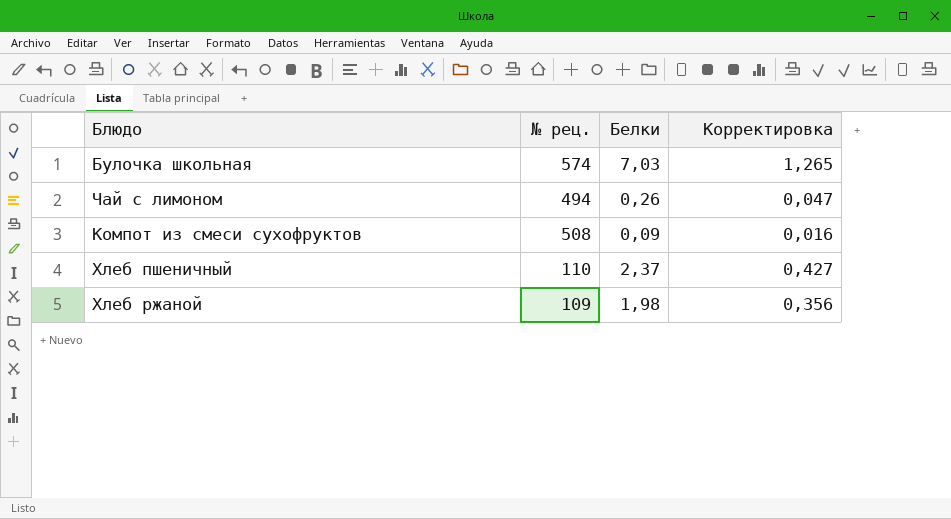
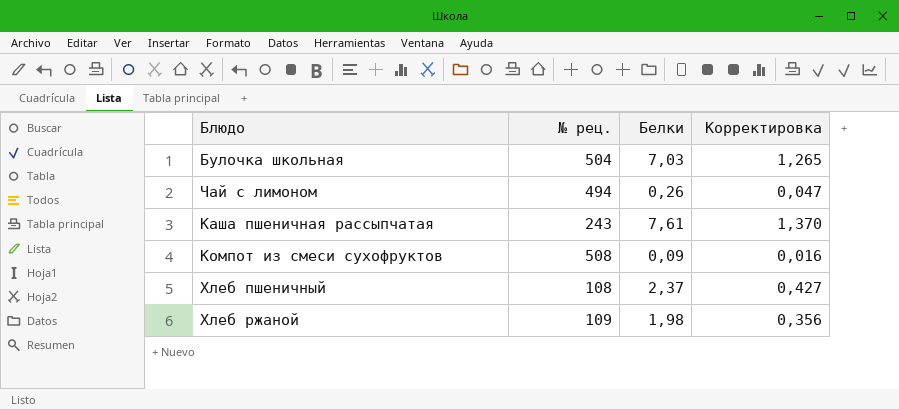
Булочка школьная | № рец.: 574 -> 504
row Каша пшеничная рассыпчатая: none -> 243 | 7,61 | 1,370
Хлеб пшеничный | № рец.: 110 -> 108

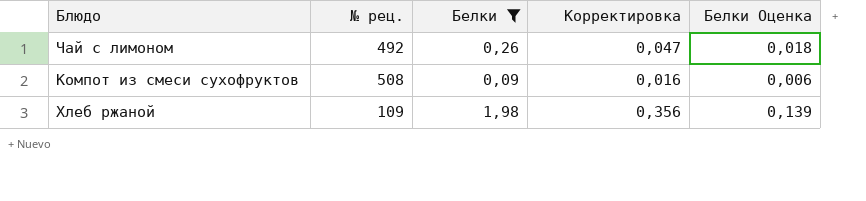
filter: none -> Белки <= 1,98
column Белки Оценка | formula: none -> [Белки] * 0,07
Чай с лимоном | № рец.: 494 -> 492

